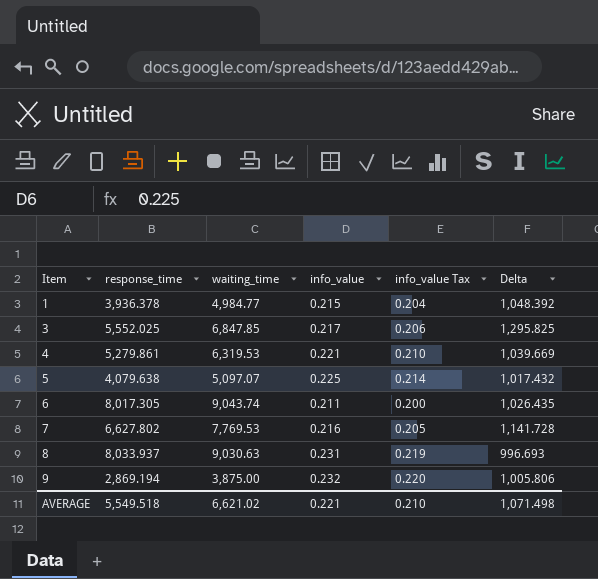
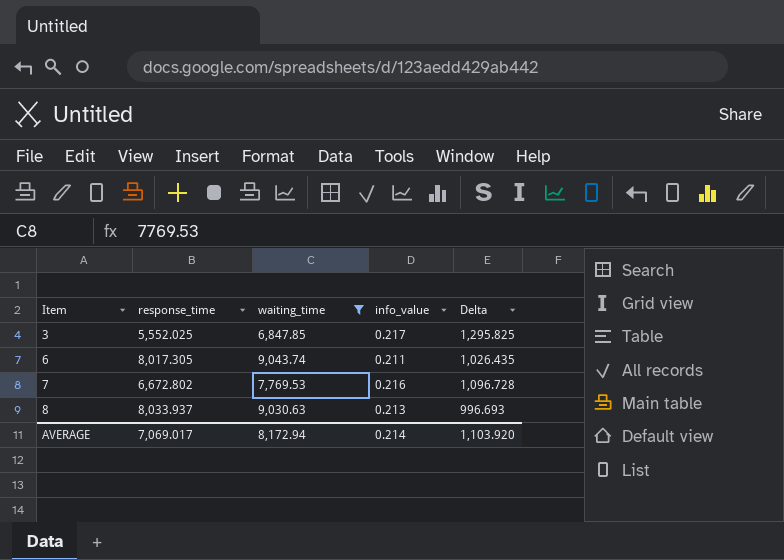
filter: none -> waiting_time >= 6,847.85
column info_value Tax | formula: [info_value] * 0.95 -> none
7 | response_time: 6,627.802 -> 6,672.802
7 | Delta: 1,141.728 -> 1,096.728
8 | info_value: 0.231 -> 0.213
AVERAGE | response_time: 5,549.518 -> 7,069.017
AVERAGE | waiting_time: 6,621.02 -> 8,172.94
AVERAGE | info_value: 0.221 -> 0.214
AVERAGE | Delta: 1,071.498 -> 1,103.920

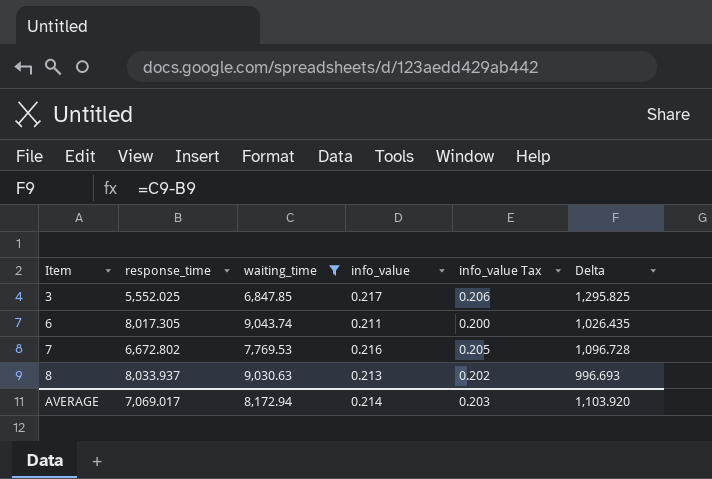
column info_value Tax | formula: none -> [info_value] * 0.95

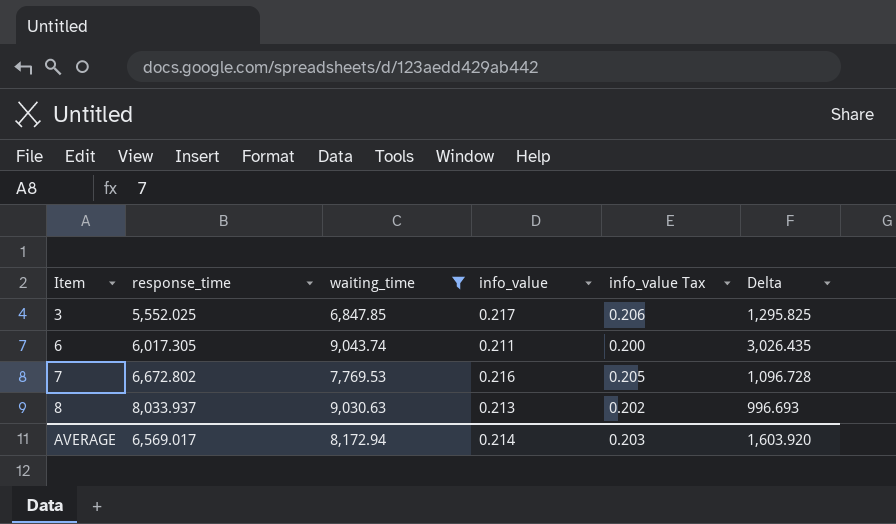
6 | response_time: 8,017.305 -> 6,017.305
6 | Delta: 1,026.435 -> 3,026.435
AVERAGE | response_time: 7,069.017 -> 6,569.017
AVERAGE | Delta: 1,103.920 -> 1,603.920

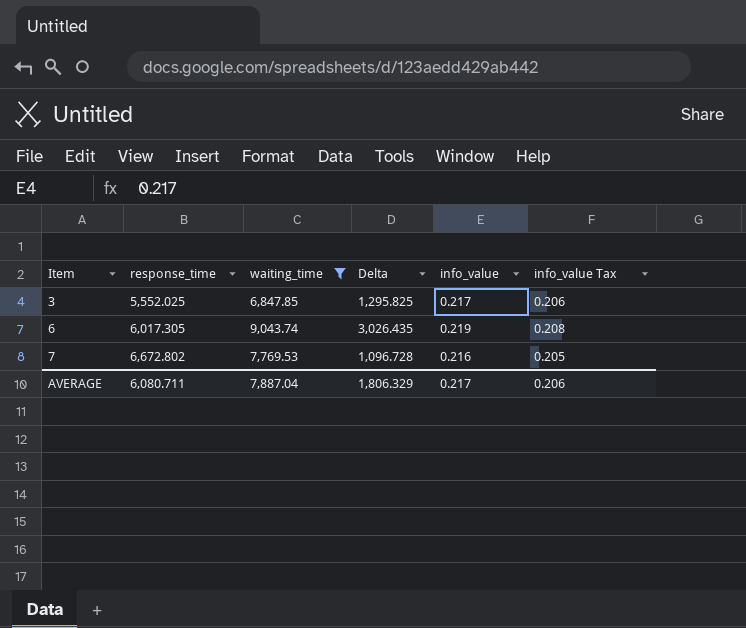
column Delta | position: 6 -> 4
row 8: 8,033.937 | 9,030.63 | 0.213 | 0.202 | 996.693 -> none
6 | info_value: 0.211 -> 0.219
6 | info_value Tax: 0.200 -> 0.208
AVERAGE | response_time: 6,569.017 -> 6,080.711
AVERAGE | waiting_time: 8,172.94 -> 7,887.04
AVERAGE | Delta: 1,603.920 -> 1,806.329
AVERAGE | info_value: 0.214 -> 0.217
AVERAGE | info_value Tax: 0.203 -> 0.206

